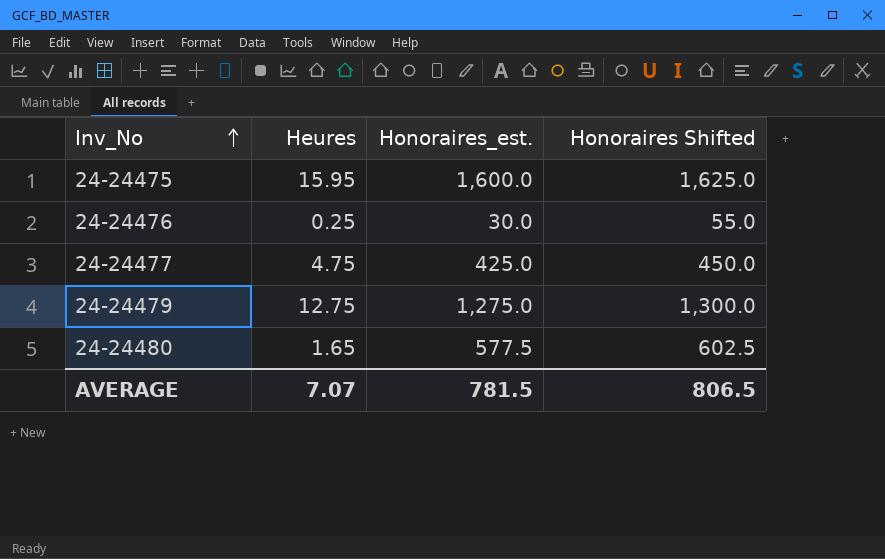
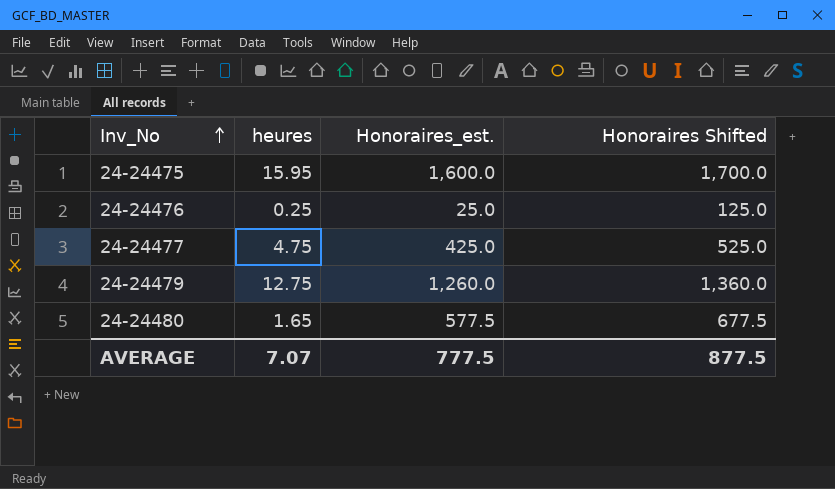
column name: Heures -> heures
column Honoraires Shifted | formula: [Honoraires_est.] + 25 -> [Honoraires_est.] + 100
24-24476 | Honoraires_est.: 30.0 -> 25.0
24-24479 | Honoraires_est.: 1,275.0 -> 1,260.0
AVERAGE | Honoraires_est.: 781.5 -> 777.5
AVERAGE | Honoraires Shifted: 806.5 -> 877.5

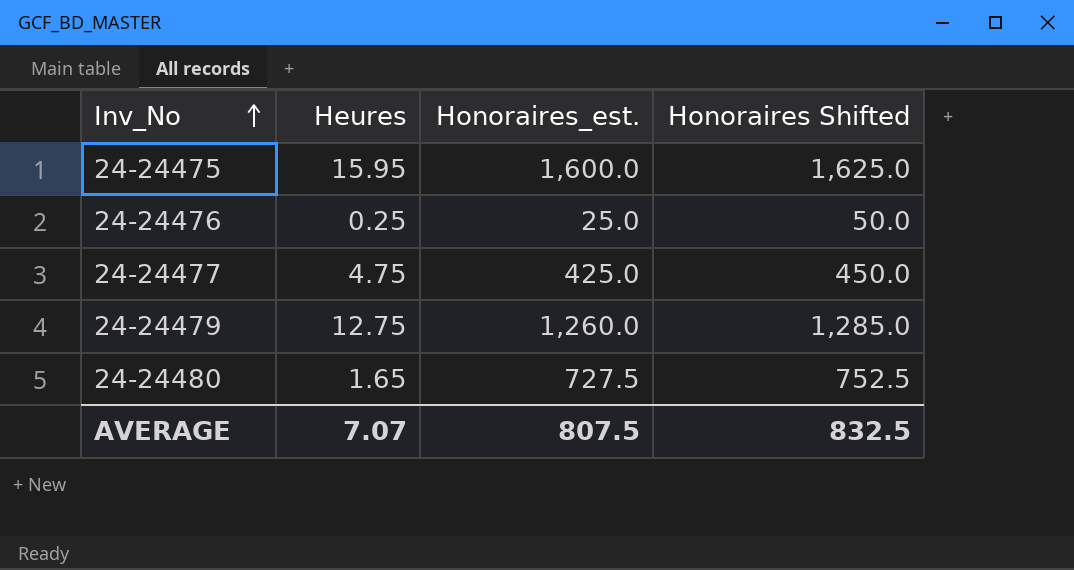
column name: heures -> Heures
column Honoraires Shifted | formula: [Honoraires_est.] + 100 -> [Honoraires_est.] + 25
24-24480 | Honoraires_est.: 577.5 -> 727.5
AVERAGE | Honoraires_est.: 777.5 -> 807.5
AVERAGE | Honoraires Shifted: 877.5 -> 832.5

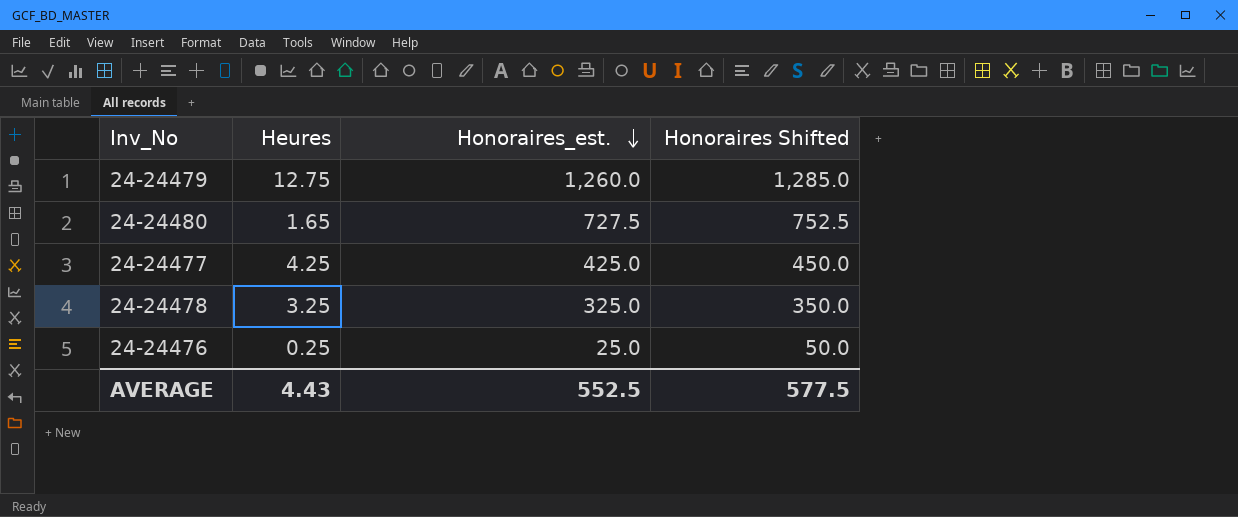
row order: Inv_No ascending -> Honoraires_est. descending
row 24-24475: 15.95 | 1,600.0 | 1,625.0 -> none
24-24477 | Heures: 4.75 -> 4.25
row 24-24478: none -> 3.25 | 325.0 | 350.0
AVERAGE | Heures: 7.07 -> 4.43
AVERAGE | Honoraires_est.: 807.5 -> 552.5
AVERAGE | Honoraires Shifted: 832.5 -> 577.5

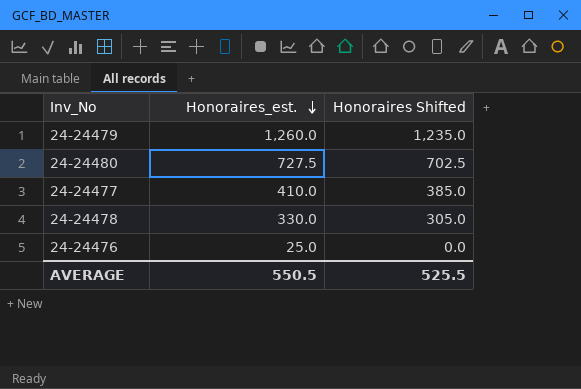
column Heures | position: 2 -> none
column Honoraires Shifted | formula: [Honoraires_est.] + 25 -> [Honoraires_est.] - 25
24-24477 | Honoraires_est.: 425.0 -> 410.0
24-24478 | Honoraires_est.: 325.0 -> 330.0
AVERAGE | Honoraires_est.: 552.5 -> 550.5
AVERAGE | Honoraires Shifted: 577.5 -> 525.5

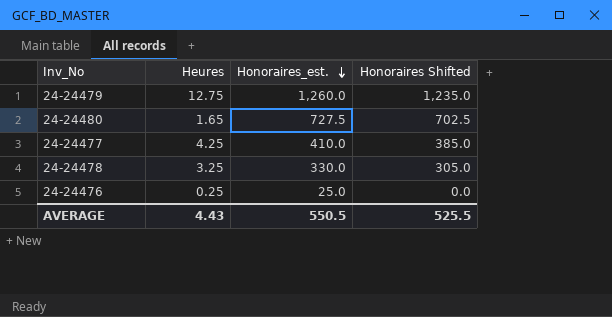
column Heures | position: none -> 2

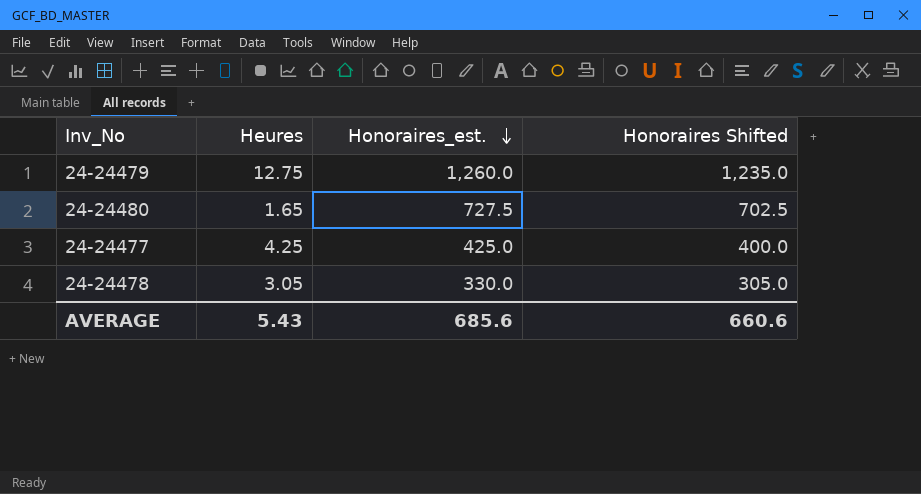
row 24-24476: 0.25 | 25.0 | 0.0 -> none
24-24477 | Honoraires_est.: 410.0 -> 425.0
24-24477 | Honoraires Shifted: 385.0 -> 400.0
24-24478 | Heures: 3.25 -> 3.05
AVERAGE | Heures: 4.43 -> 5.43
AVERAGE | Honoraires_est.: 550.5 -> 685.6
AVERAGE | Honoraires Shifted: 525.5 -> 660.6

